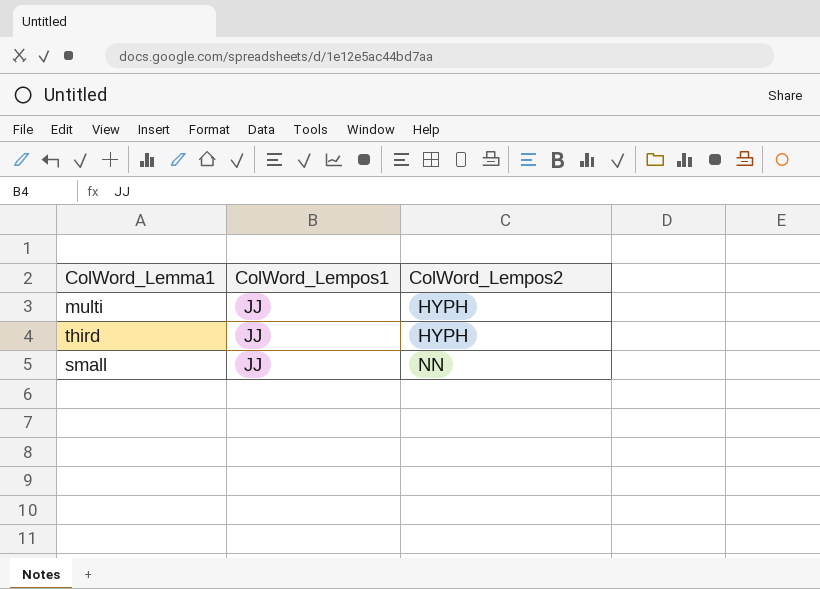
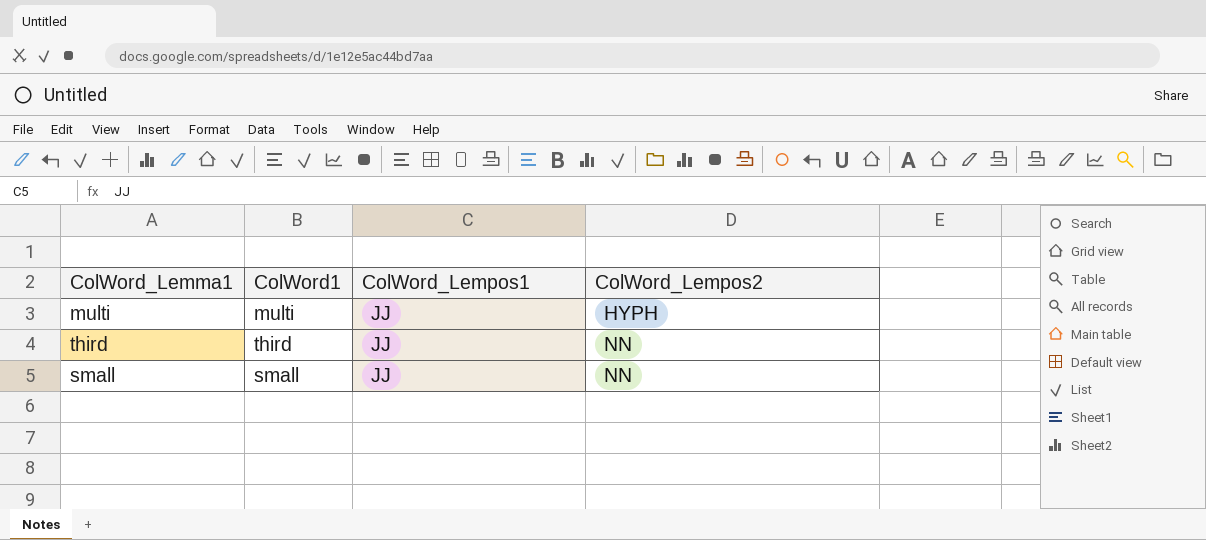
column ColWord1 | position: none -> 2
third | ColWord_Lempos2: HYPH -> NN

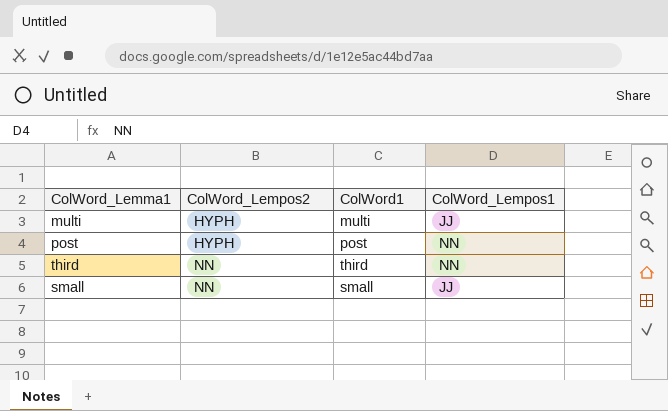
column ColWord_Lempos2 | position: 4 -> 2
row post: none -> HYPH | post | NN
third | ColWord_Lempos1: JJ -> NN

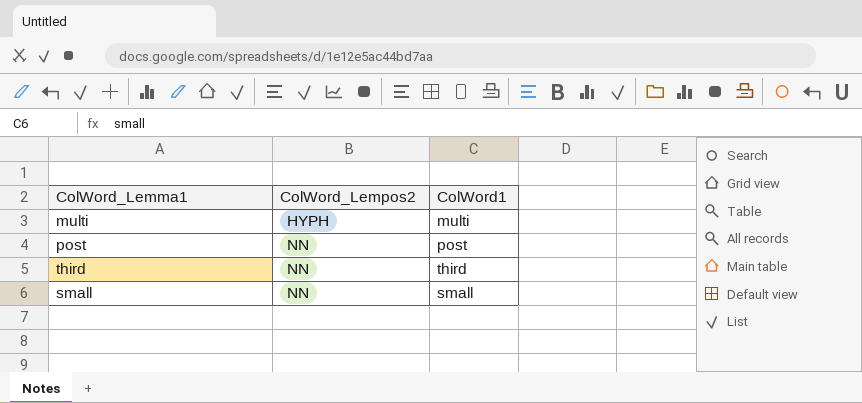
column ColWord_Lempos1 | position: 4 -> none
post | ColWord_Lempos2: HYPH -> NN

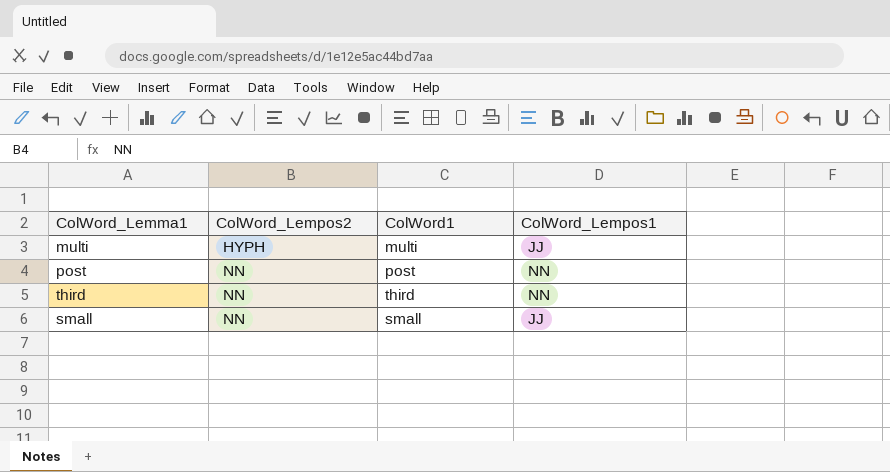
column ColWord_Lempos1 | position: none -> 4

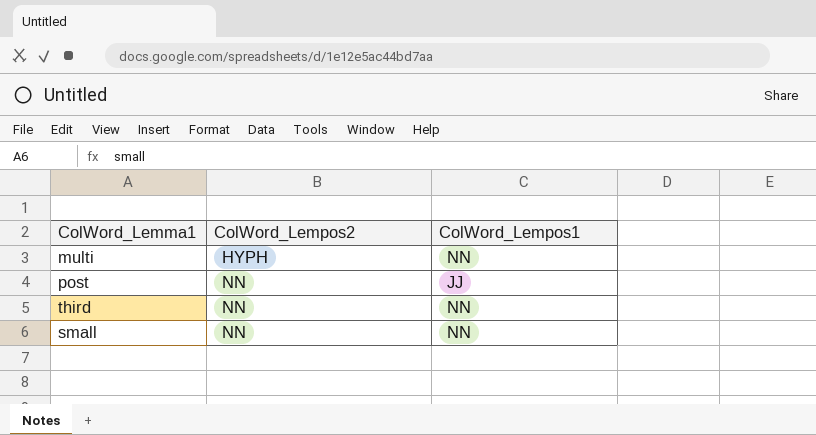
column ColWord1 | position: 3 -> none
multi | ColWord_Lempos1: JJ -> NN
post | ColWord_Lempos1: NN -> JJ
small | ColWord_Lempos1: JJ -> NN

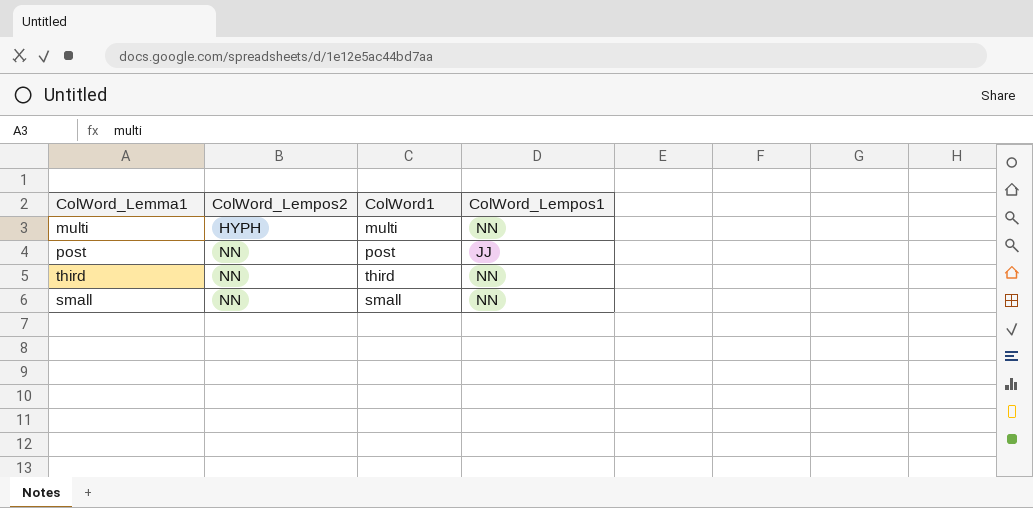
column ColWord1 | position: none -> 3

